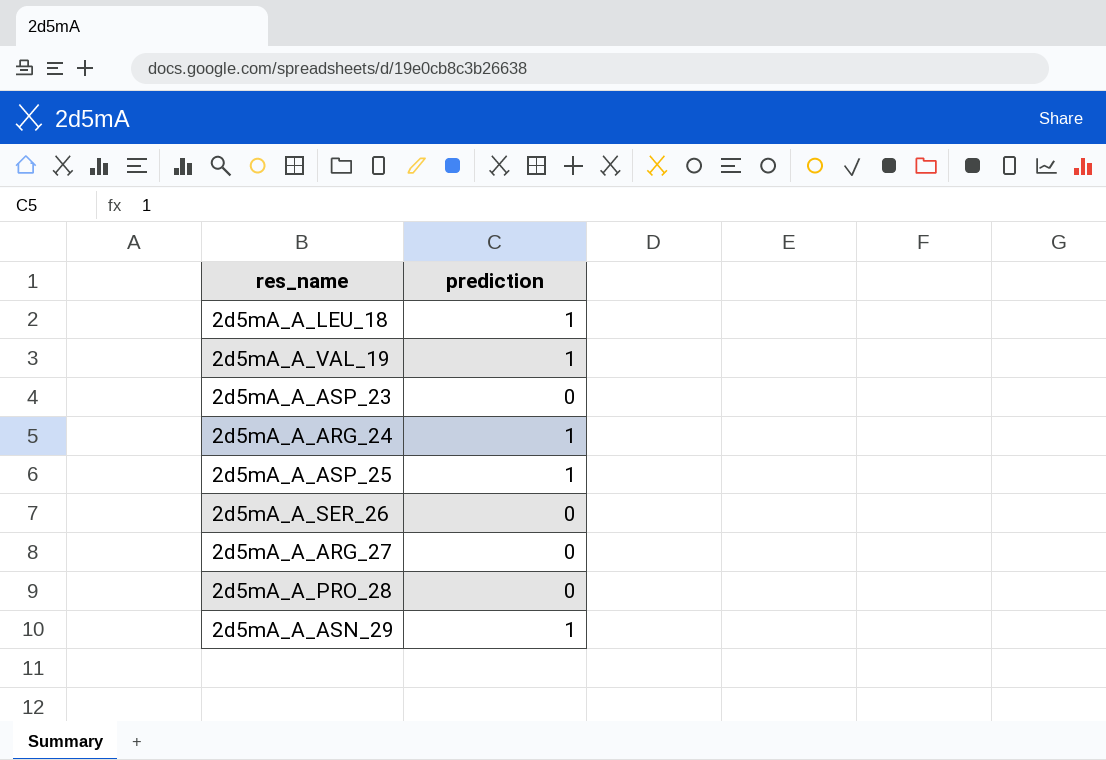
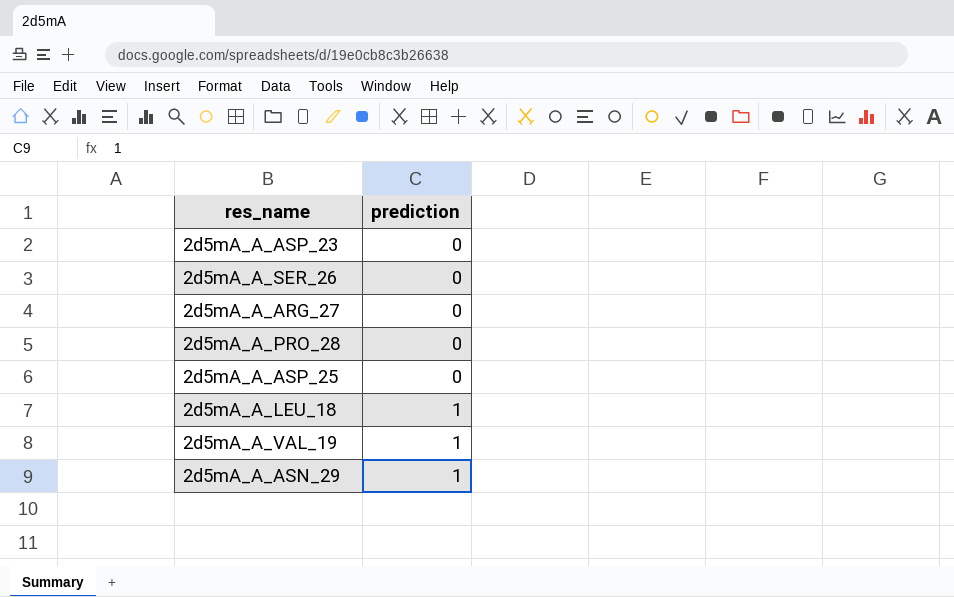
row order: none -> prediction ascending
row 2d5mA_A_ARG_24: 1 -> none
2d5mA_A_ASP_25 | prediction: 1 -> 0

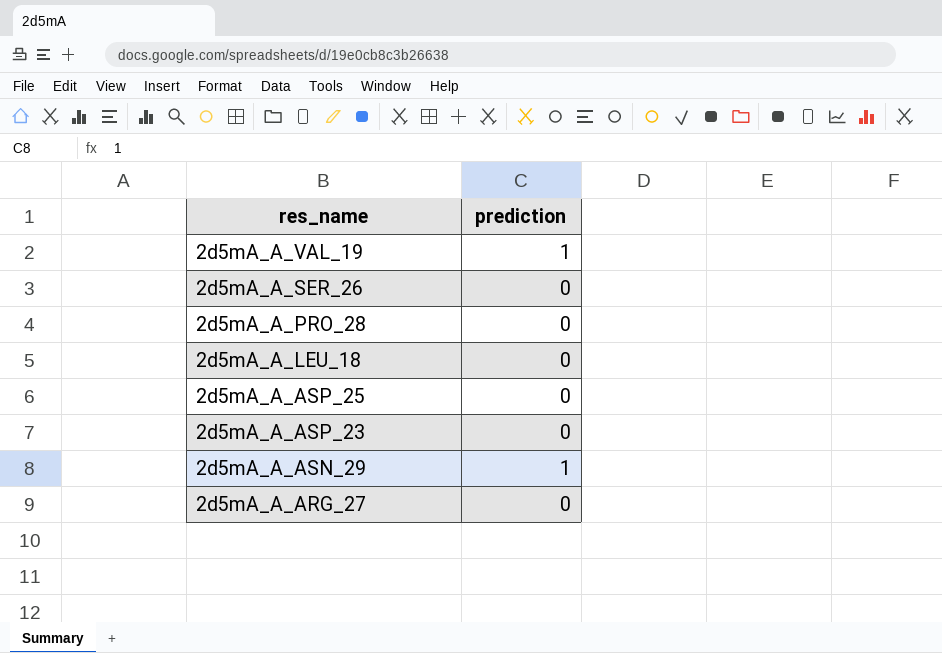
row order: prediction ascending -> res_name descending
2d5mA_A_LEU_18 | prediction: 1 -> 0

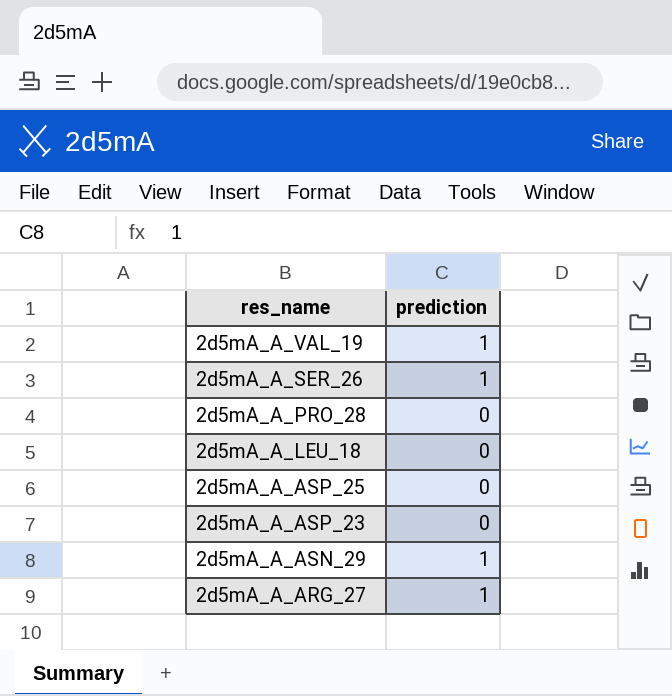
2d5mA_A_SER_26 | prediction: 0 -> 1
2d5mA_A_ARG_27 | prediction: 0 -> 1

